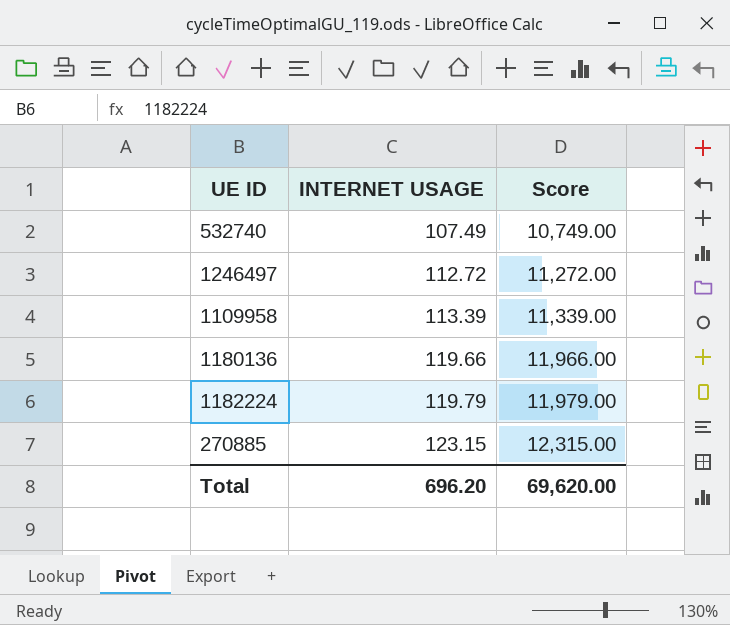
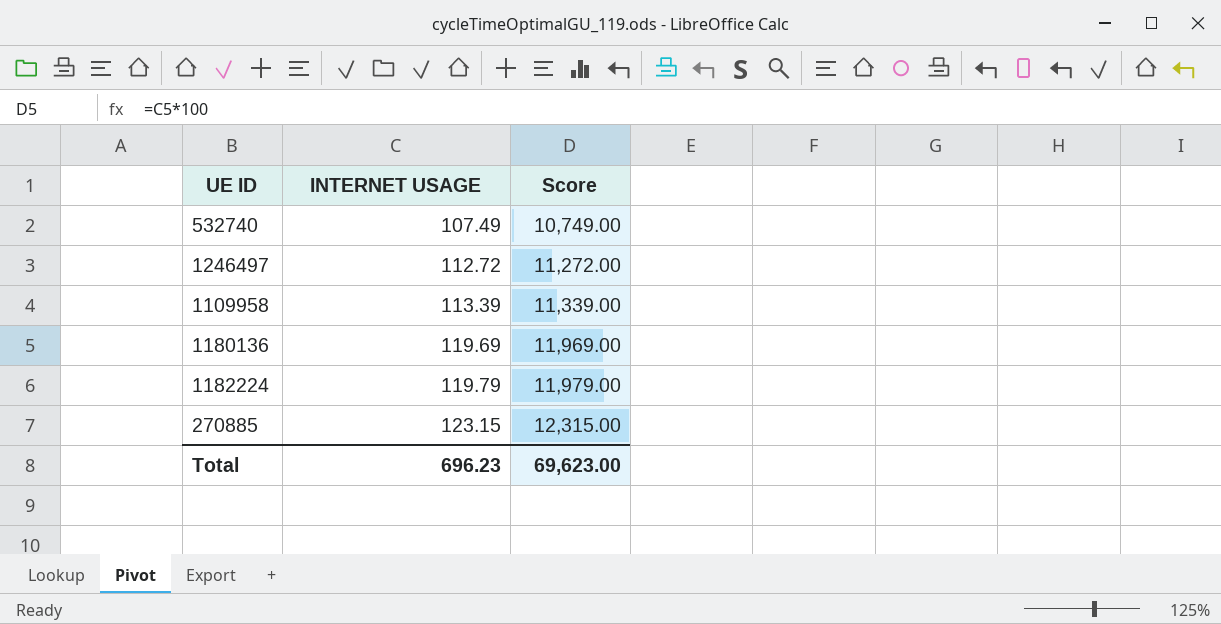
1180136 | INTERNET USAGE: 119.66 -> 119.69
1180136 | Score: 11,966.00 -> 11,969.00
Total | INTERNET USAGE: 696.20 -> 696.23
Total | Score: 69,620.00 -> 69,623.00

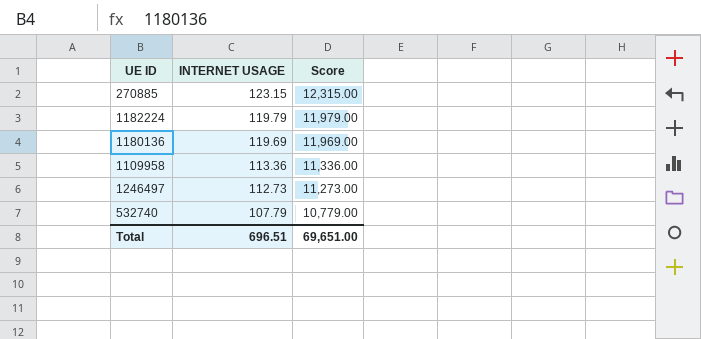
row order: INTERNET USAGE ascending -> INTERNET USAGE descending
1109958 | INTERNET USAGE: 113.39 -> 113.36
1109958 | Score: 11,339.00 -> 11,336.00
1246497 | INTERNET USAGE: 112.72 -> 112.73
1246497 | Score: 11,272.00 -> 11,273.00
532740 | INTERNET USAGE: 107.49 -> 107.79
532740 | Score: 10,749.00 -> 10,779.00
Total | INTERNET USAGE: 696.23 -> 696.51
Total | Score: 69,623.00 -> 69,651.00

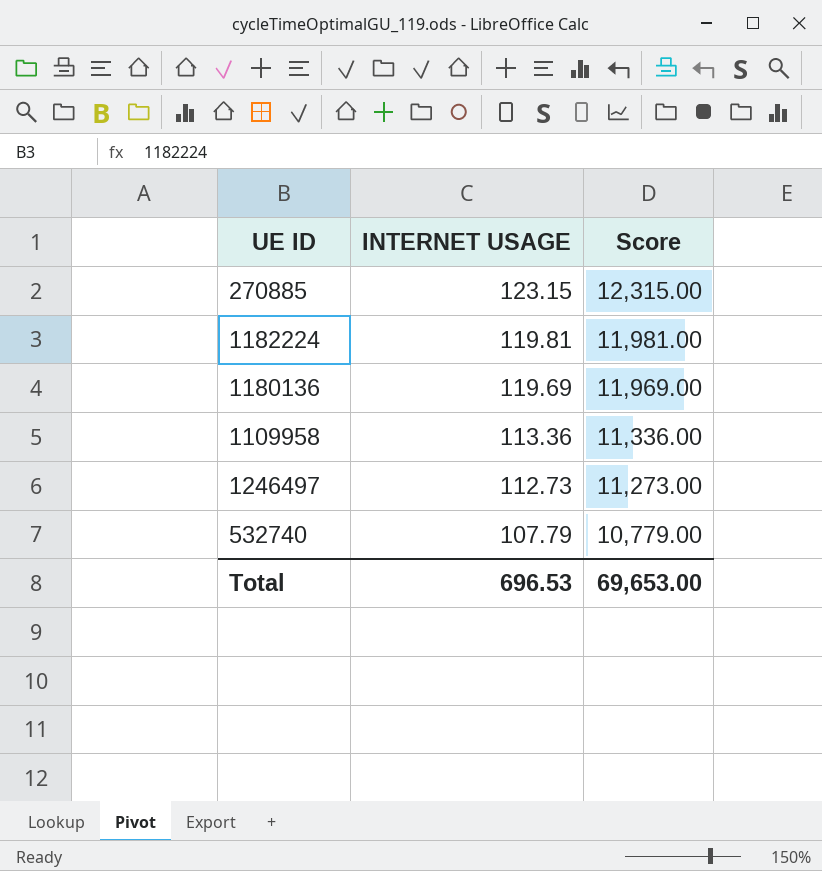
1182224 | INTERNET USAGE: 119.79 -> 119.81
1182224 | Score: 11,979.00 -> 11,981.00
Total | INTERNET USAGE: 696.51 -> 696.53
Total | Score: 69,651.00 -> 69,653.00

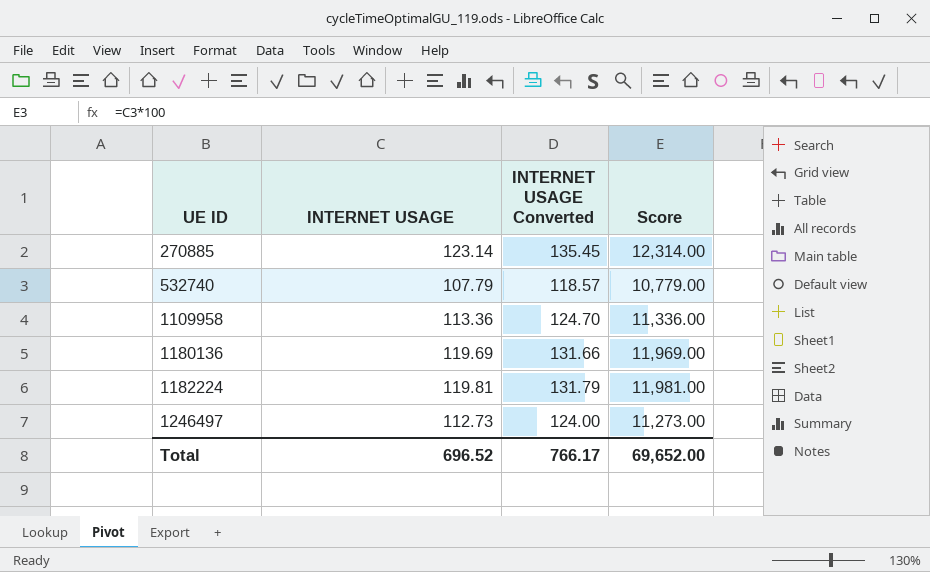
row order: INTERNET USAGE descending -> UE ID ascending
column INTERNET USAGE Converted | formula: none -> [INTERNET USAGE] * 1.1
270885 | INTERNET USAGE: 123.15 -> 123.14
270885 | Score: 12,315.00 -> 12,314.00
Total | INTERNET USAGE: 696.53 -> 696.52
Total | Score: 69,653.00 -> 69,652.00

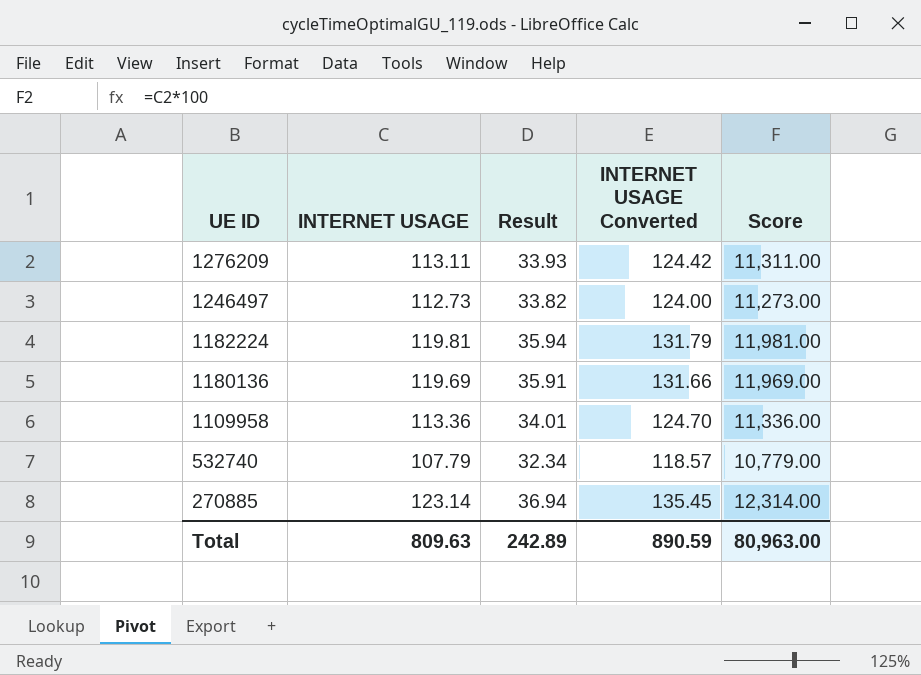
row order: UE ID ascending -> UE ID descending
column Result | formula: none -> [INTERNET USAGE] * 0.3
row 1276209: none -> 113.11 | 33.93 | 124.42 | 11,311.00
Total | INTERNET USAGE: 696.52 -> 809.63
Total | INTERNET USAGE Converted: 766.17 -> 890.59
Total | Score: 69,652.00 -> 80,963.00

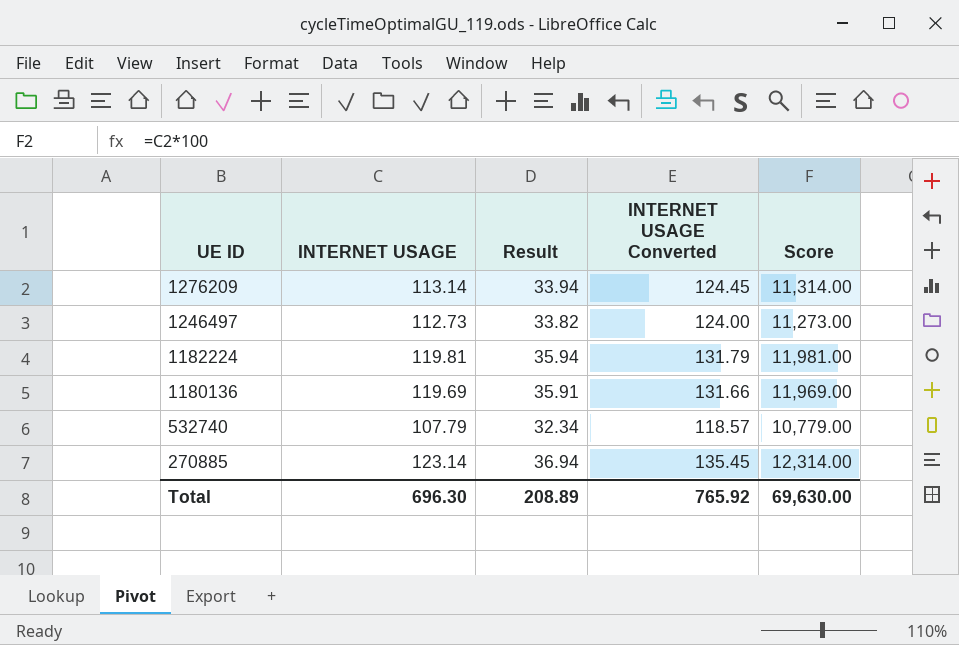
row 1109958: 113.36 | 34.01 | 124.70 | 11,336.00 -> none
1276209 | INTERNET USAGE: 113.11 -> 113.14
1276209 | Result: 33.93 -> 33.94
1276209 | INTERNET USAGE Converted: 124.42 -> 124.45
1276209 | Score: 11,311.00 -> 11,314.00
Total | INTERNET USAGE: 809.63 -> 696.30
Total | Result: 242.89 -> 208.89
Total | INTERNET USAGE Converted: 890.59 -> 765.92
Total | Score: 80,963.00 -> 69,630.00

